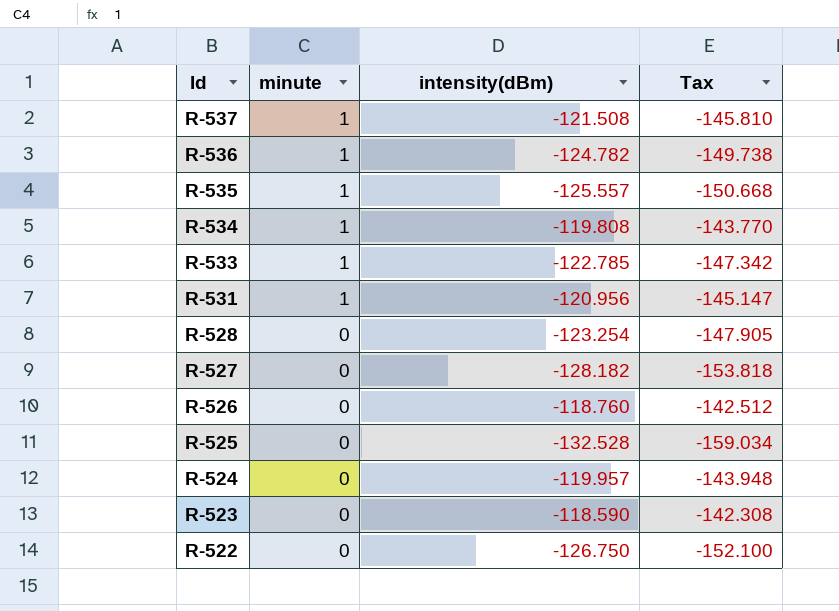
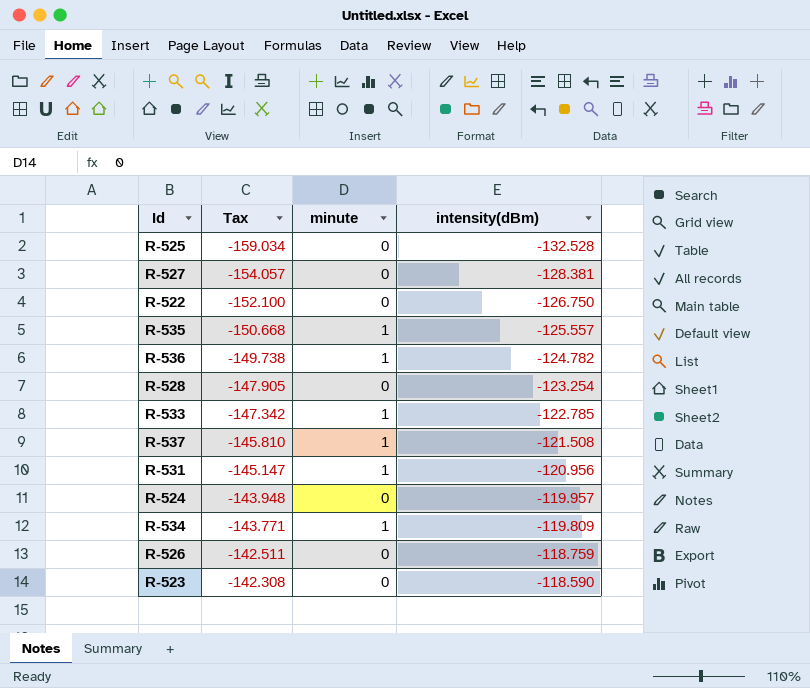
row order: Id descending -> Tax ascending
column Tax | position: 4 -> 2
R-527 | Tax: -153.818 -> -154.057
R-527 | intensity(dBm): -128.182 -> -128.381
R-534 | Tax: -143.770 -> -143.771
R-534 | intensity(dBm): -119.808 -> -119.809
R-526 | Tax: -142.512 -> -142.511
R-526 | intensity(dBm): -118.760 -> -118.759

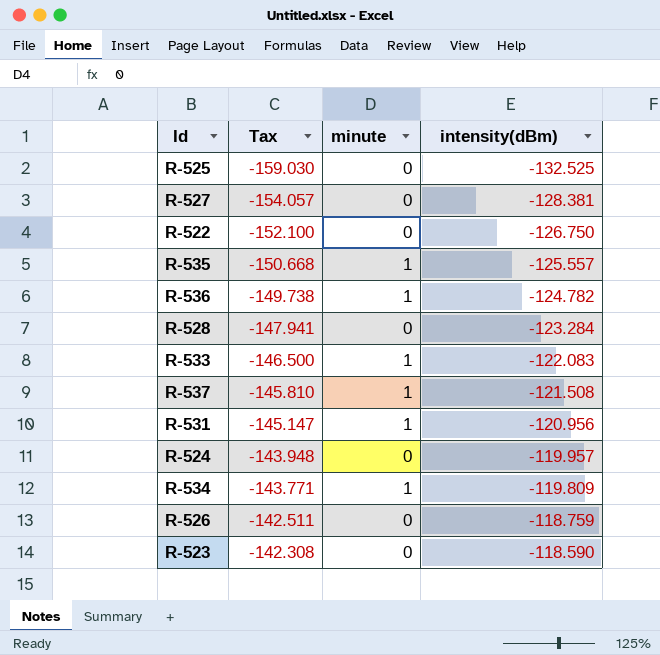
R-525 | Tax: -159.034 -> -159.030
R-525 | intensity(dBm): -132.528 -> -132.525
R-528 | Tax: -147.905 -> -147.941
R-528 | intensity(dBm): -123.254 -> -123.284
R-533 | Tax: -147.342 -> -146.500
R-533 | intensity(dBm): -122.785 -> -122.083

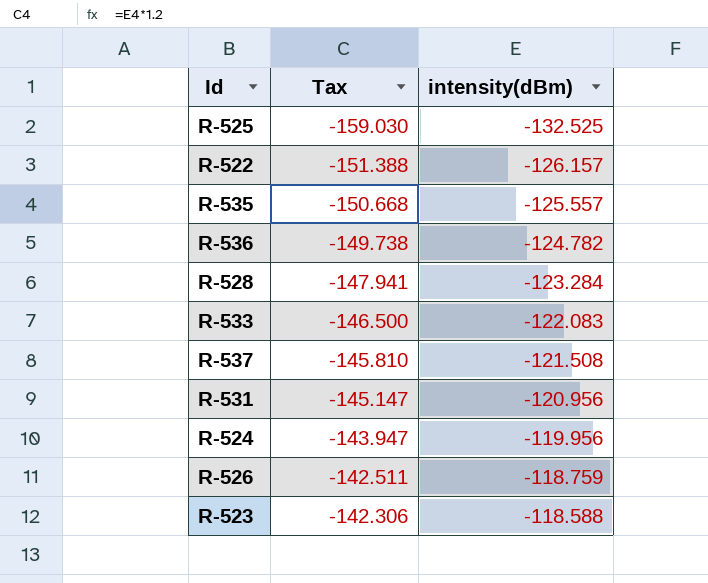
column minute | position: 3 -> none
row R-527: -154.057 | 0 | -128.381 -> none
row R-534: -143.771 | 1 | -119.809 -> none
R-522 | Tax: -152.100 -> -151.388
R-522 | intensity(dBm): -126.750 -> -126.157
R-524 | Tax: -143.948 -> -143.947
R-524 | intensity(dBm): -119.957 -> -119.956
R-523 | Tax: -142.308 -> -142.306
R-523 | intensity(dBm): -118.590 -> -118.588

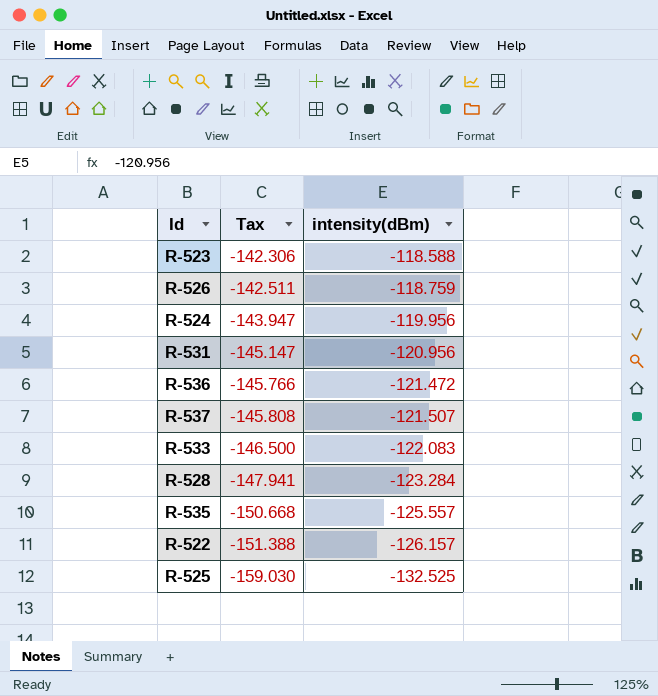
row order: Tax ascending -> Tax descending
R-536 | Tax: -149.738 -> -145.766
R-536 | intensity(dBm): -124.782 -> -121.472
R-537 | Tax: -145.810 -> -145.808
R-537 | intensity(dBm): -121.508 -> -121.507

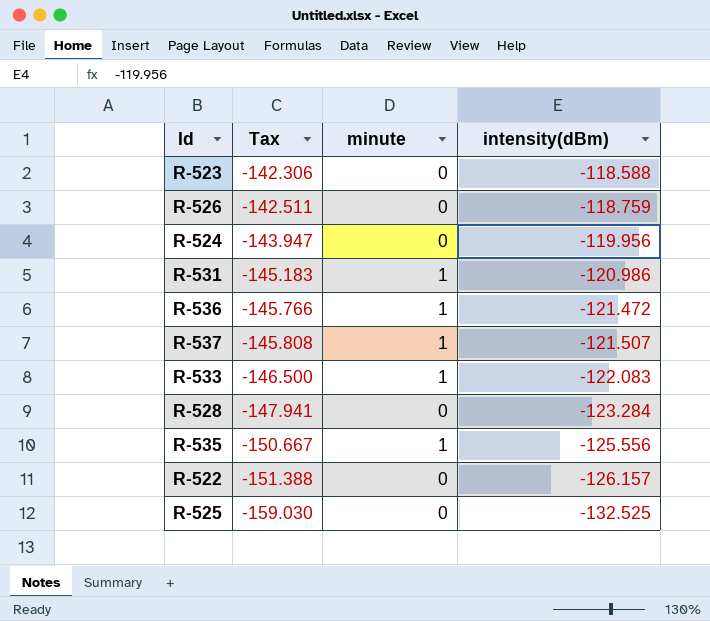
column minute | position: none -> 3
R-531 | Tax: -145.147 -> -145.183
R-531 | intensity(dBm): -120.956 -> -120.986
R-535 | Tax: -150.668 -> -150.667
R-535 | intensity(dBm): -125.557 -> -125.556

